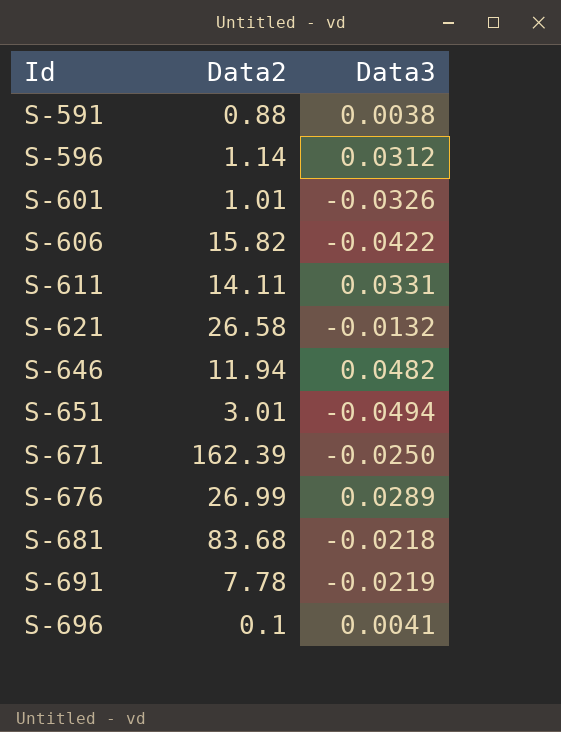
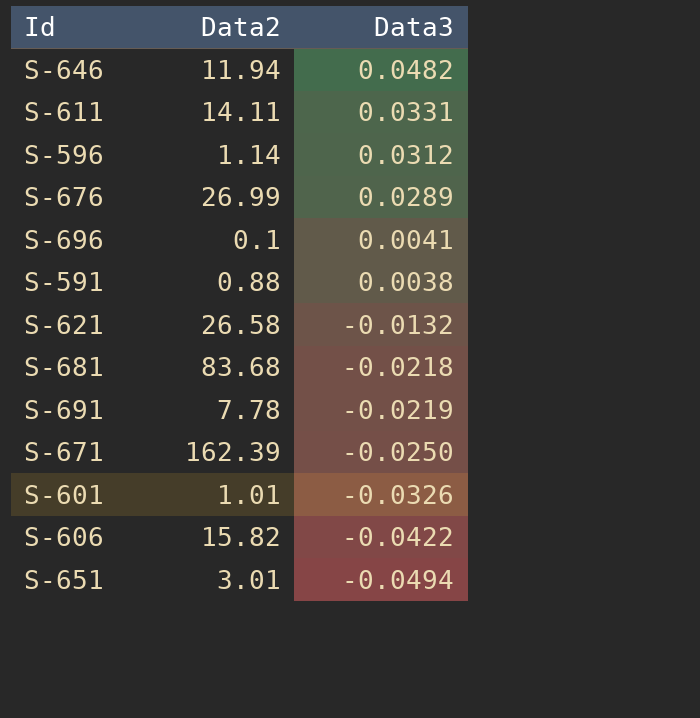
row order: Id ascending -> Data3 descending

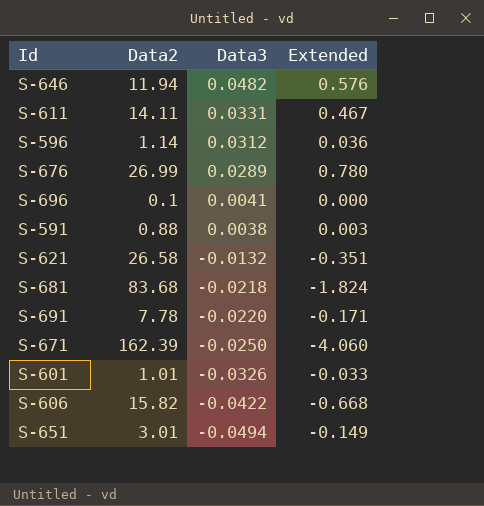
column Extended | formula: none -> [Data2] * [Data3]
S-691 | Data3: -0.0219 -> -0.0220

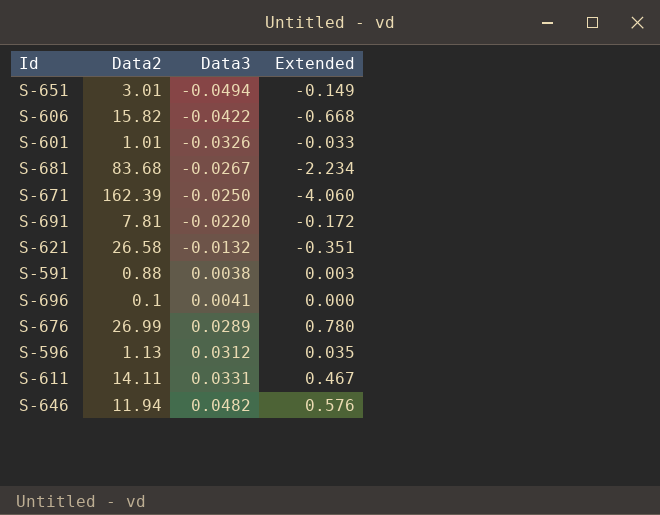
row order: Data3 descending -> Data3 ascending
S-681 | Data3: -0.0218 -> -0.0267
S-681 | Extended: -1.824 -> -2.234
S-691 | Data2: 7.78 -> 7.81
S-691 | Extended: -0.171 -> -0.172
S-596 | Data2: 1.14 -> 1.13
S-596 | Extended: 0.036 -> 0.035

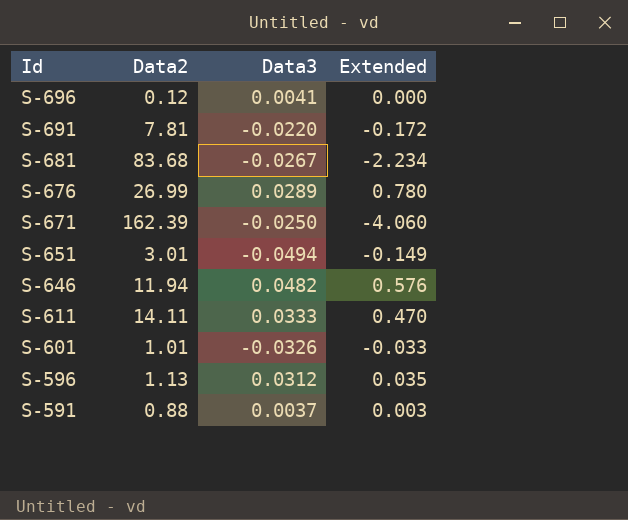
row order: Data3 ascending -> Id descending
row S-606: 15.82 | -0.0422 | -0.668 -> none
row S-621: 26.58 | -0.0132 | -0.351 -> none
S-696 | Data2: 0.1 -> 0.12
S-611 | Data3: 0.0331 -> 0.0333
S-611 | Extended: 0.467 -> 0.470
S-591 | Data3: 0.0038 -> 0.0037

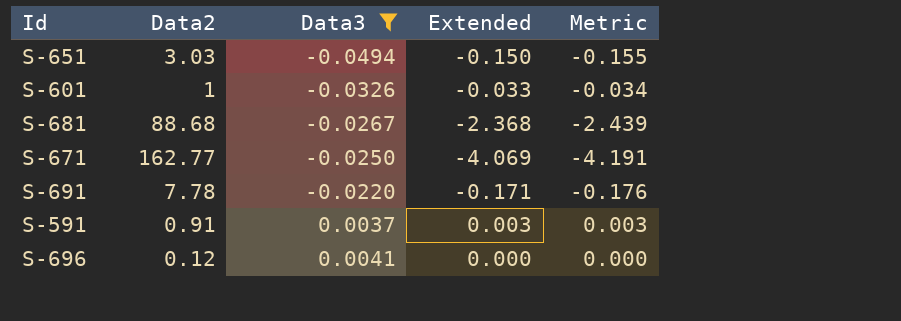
filter: none -> Data3 <= 0.0041
row order: Id descending -> Data3 ascending
column Metric | formula: none -> [Extended] * 1.03
S-651 | Data2: 3.01 -> 3.03
S-651 | Extended: -0.149 -> -0.150
S-601 | Data2: 1.01 -> 1
S-681 | Data2: 83.68 -> 88.68
S-681 | Extended: -2.234 -> -2.368
S-671 | Data2: 162.39 -> 162.77
S-671 | Extended: -4.060 -> -4.069
S-691 | Data2: 7.81 -> 7.78
S-691 | Extended: -0.172 -> -0.171
S-591 | Data2: 0.88 -> 0.91

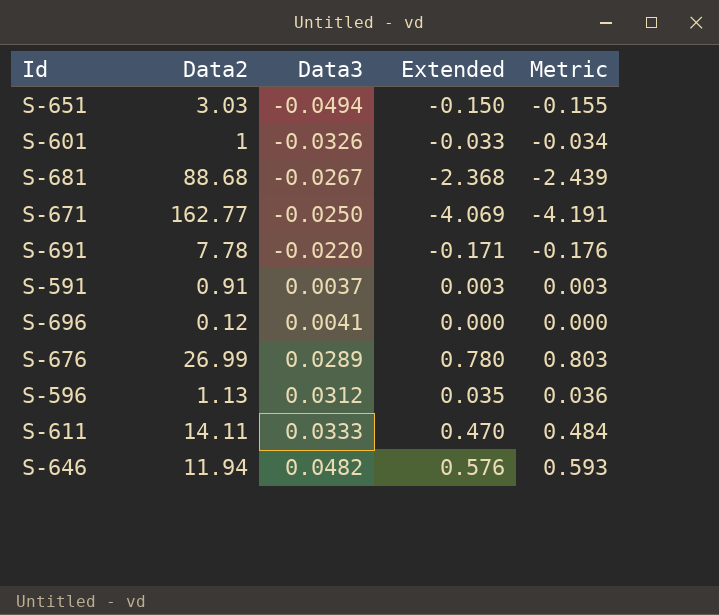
filter: Data3 <= 0.0041 -> none

